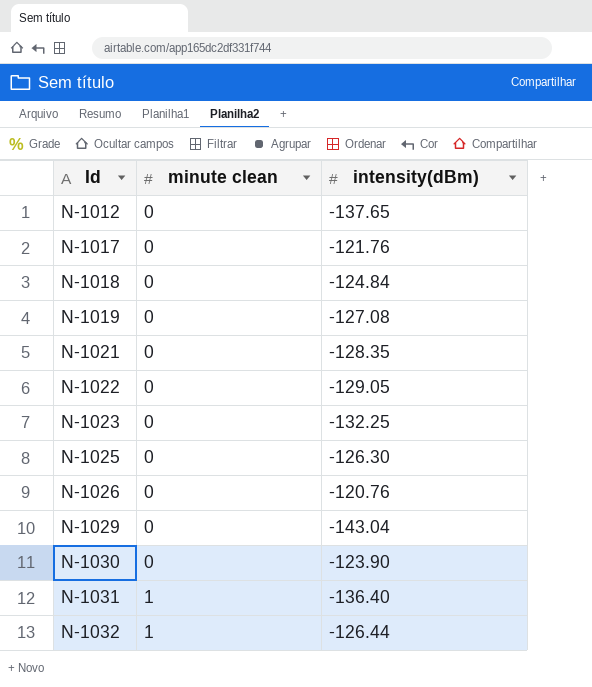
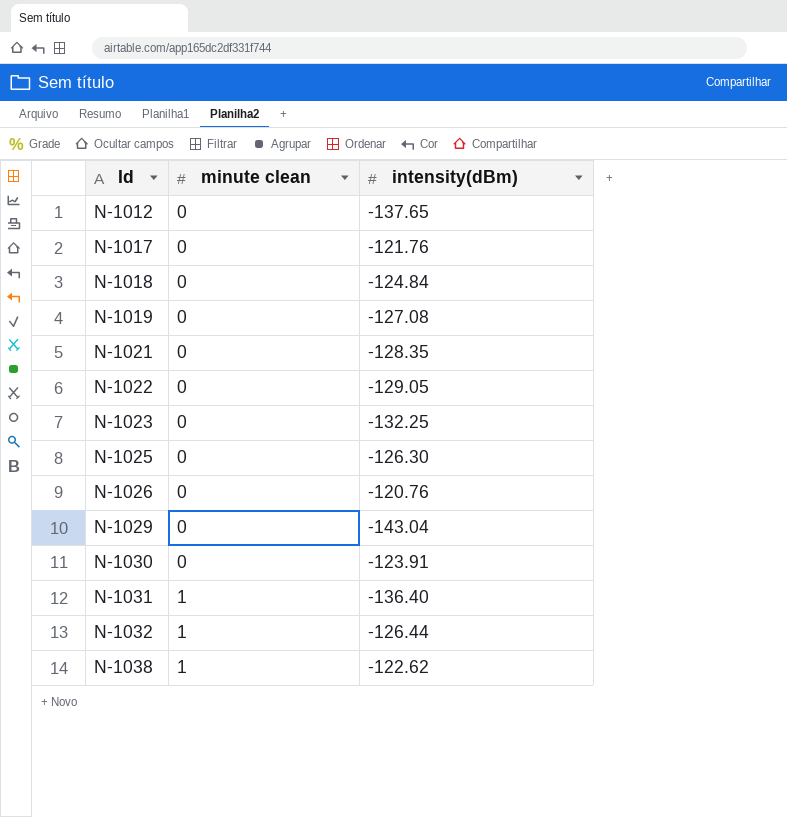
N-1030 | intensity(dBm): -123.90 -> -123.91
row N-1038: none -> 1 | -122.62

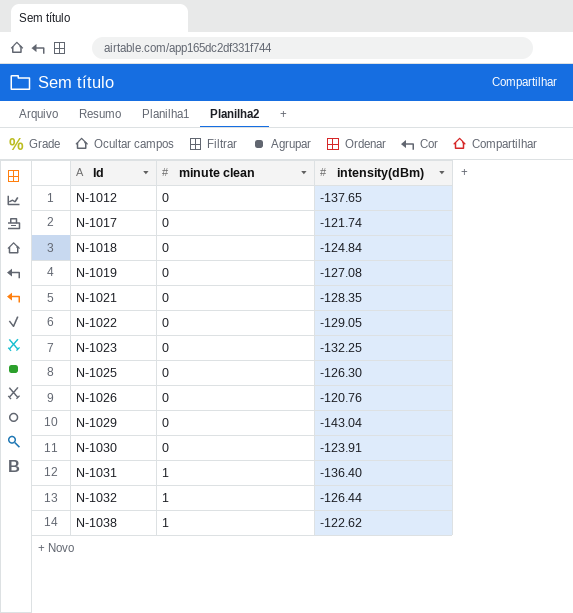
N-1017 | intensity(dBm): -121.76 -> -121.74

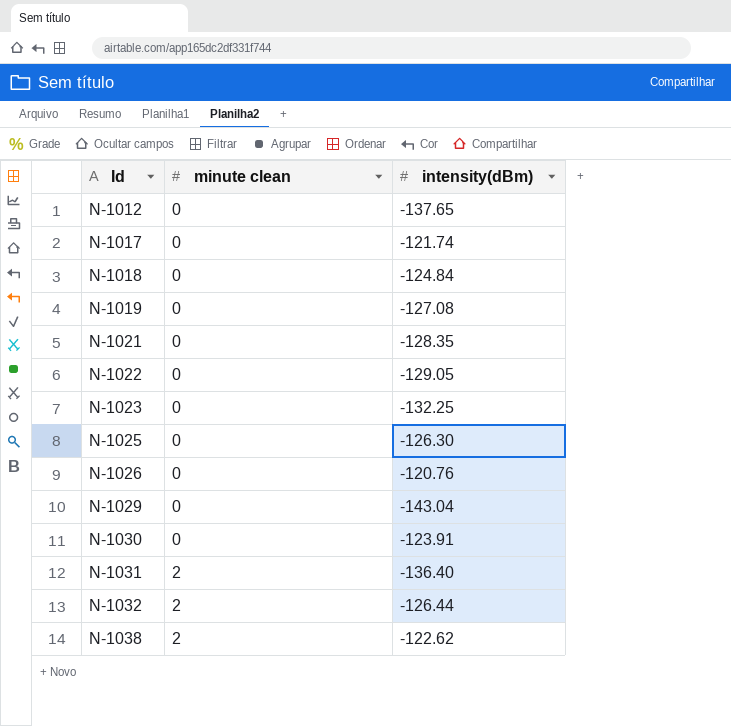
N-1031 | minute clean: 1 -> 2
N-1032 | minute clean: 1 -> 2
N-1038 | minute clean: 1 -> 2

